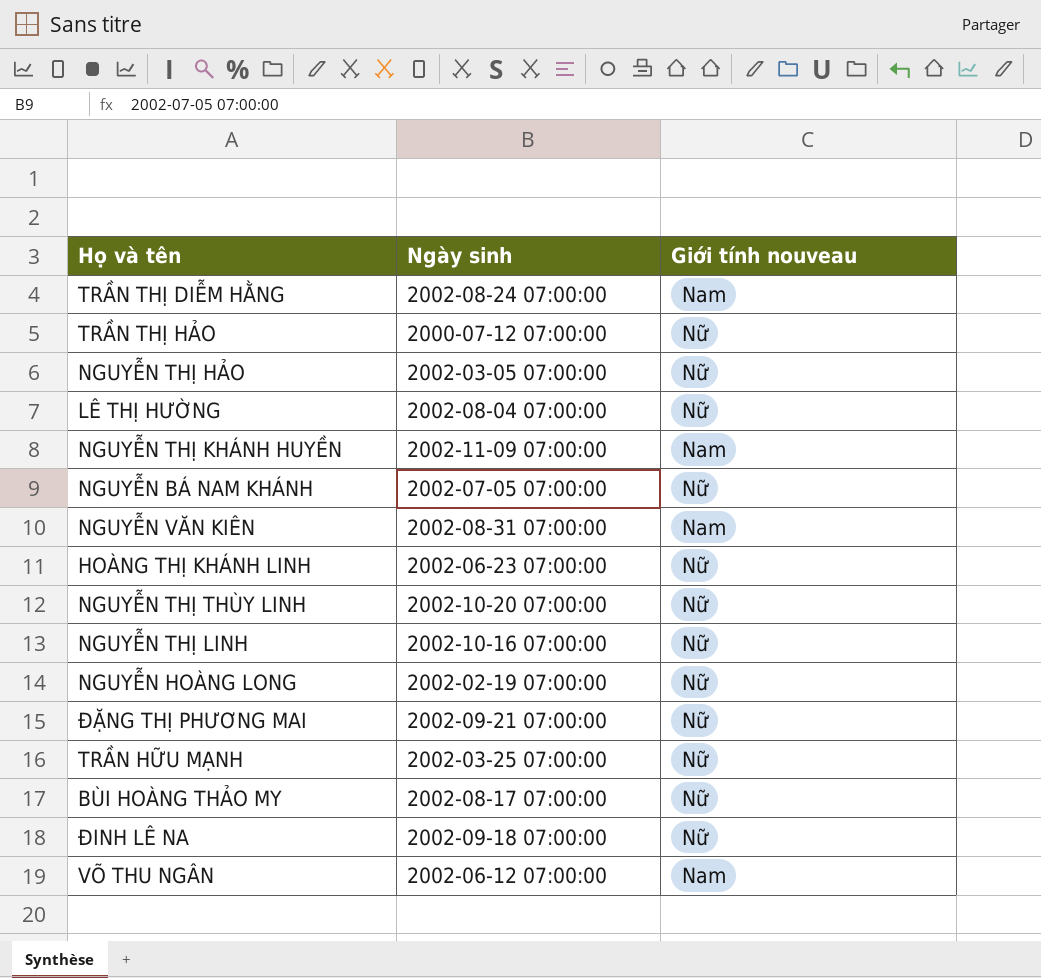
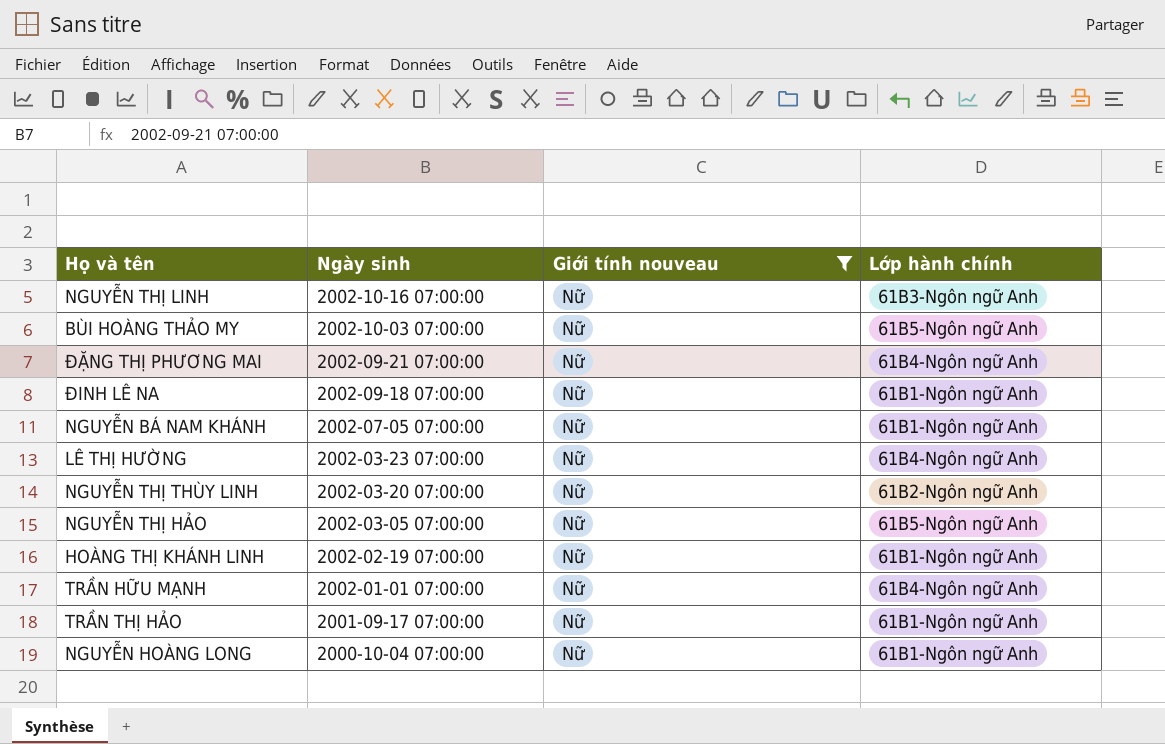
filter: none -> Giới tính nouveau = Nữ
row order: none -> Ngày sinh descending
column Lớp hành chính | position: none -> 4
BÙI HOÀNG THẢO MY | Ngày sinh: 2002-08-17 07:00:00 -> 2002-10-03 07:00:00
LÊ THỊ HƯỜNG | Ngày sinh: 2002-08-04 07:00:00 -> 2002-03-23 07:00:00
NGUYỄN THỊ THÙY LINH | Ngày sinh: 2002-10-20 07:00:00 -> 2002-03-20 07:00:00
HOÀNG THỊ KHÁNH LINH | Ngày sinh: 2002-06-23 07:00:00 -> 2002-02-19 07:00:00
TRẦN HỮU MẠNH | Ngày sinh: 2002-03-25 07:00:00 -> 2002-01-01 07:00:00
TRẦN THỊ HẢO | Ngày sinh: 2000-07-12 07:00:00 -> 2001-09-17 07:00:00
NGUYỄN HOÀNG LONG | Ngày sinh: 2002-02-19 07:00:00 -> 2000-10-04 07:00:00

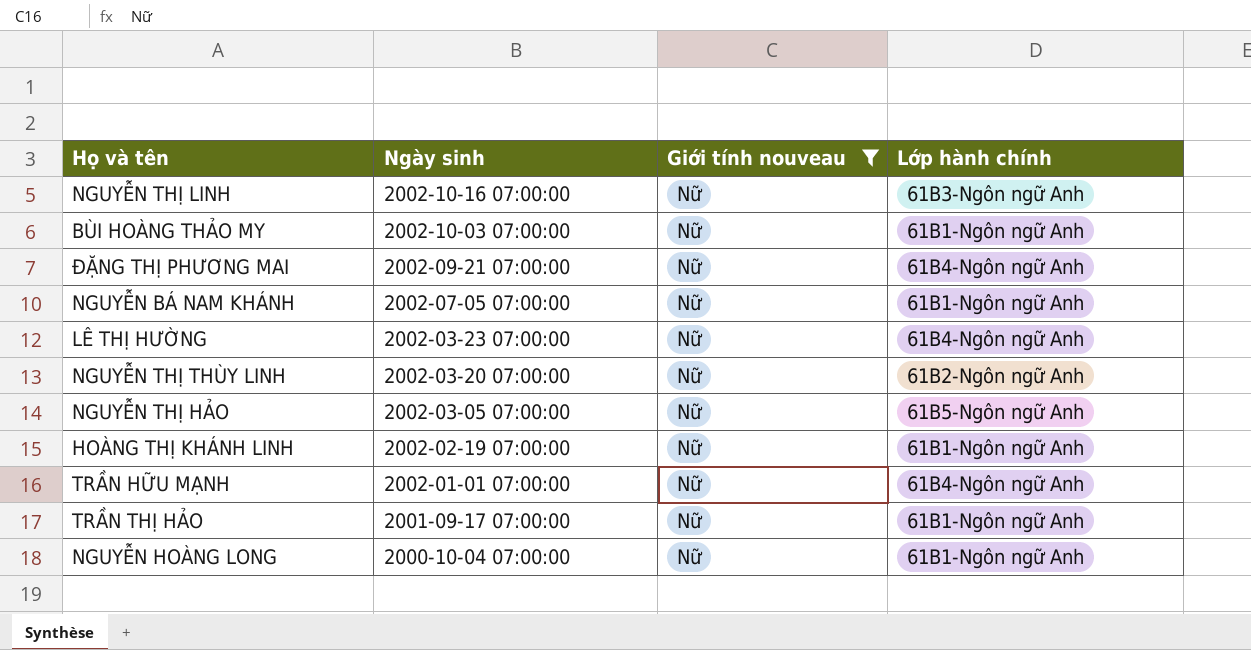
row ĐINH LÊ NA: 2002-09-18 07:00:00 | Nữ | 61B1-Ngôn ngữ Anh -> none
BÙI HOÀNG THẢO MY | Lớp hành chính: 61B5-Ngôn ngữ Anh -> 61B1-Ngôn ngữ Anh

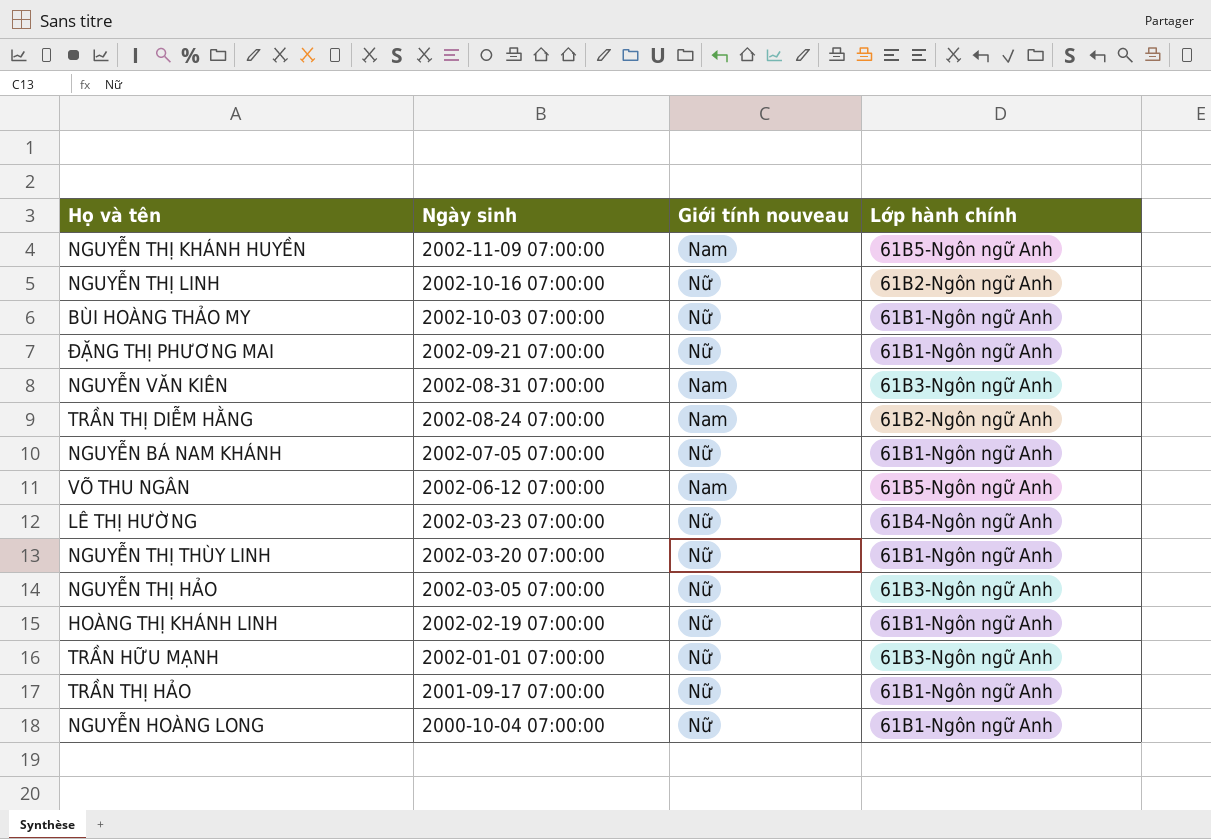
filter: Giới tính nouveau = Nữ -> none
NGUYỄN THỊ LINH | Lớp hành chính: 61B3-Ngôn ngữ Anh -> 61B2-Ngôn ngữ Anh
ĐẶNG THỊ PHƯƠNG MAI | Lớp hành chính: 61B4-Ngôn ngữ Anh -> 61B1-Ngôn ngữ Anh
NGUYỄN THỊ THÙY LINH | Lớp hành chính: 61B2-Ngôn ngữ Anh -> 61B1-Ngôn ngữ Anh
NGUYỄN THỊ HẢO | Lớp hành chính: 61B5-Ngôn ngữ Anh -> 61B3-Ngôn ngữ Anh
TRẦN HỮU MẠNH | Lớp hành chính: 61B4-Ngôn ngữ Anh -> 61B3-Ngôn ngữ Anh

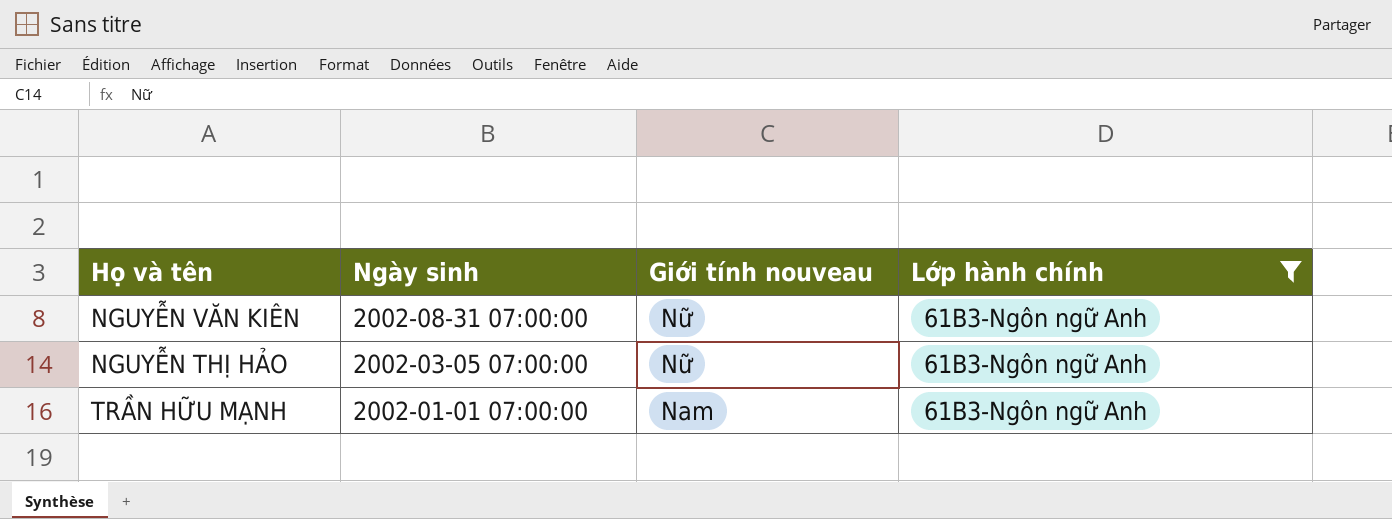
filter: none -> Lớp hành chính = 61B3-Ngôn ngữ Anh
NGUYỄN VĂN KIÊN | Giới tính nouveau: Nam -> Nữ
TRẦN HỮU MẠNH | Giới tính nouveau: Nữ -> Nam

